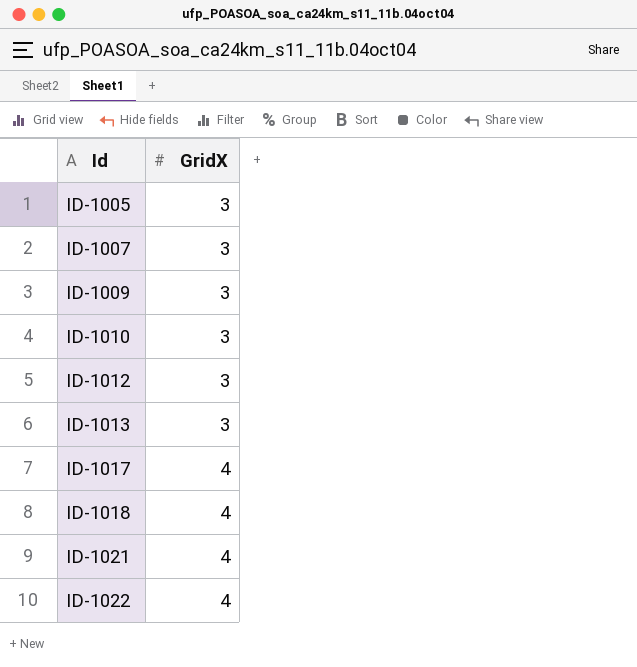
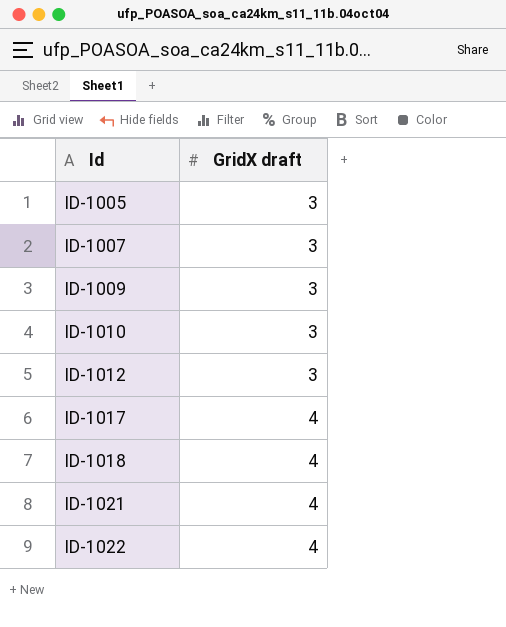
column name: GridX -> GridX draft
row ID-1013: 3 -> none

